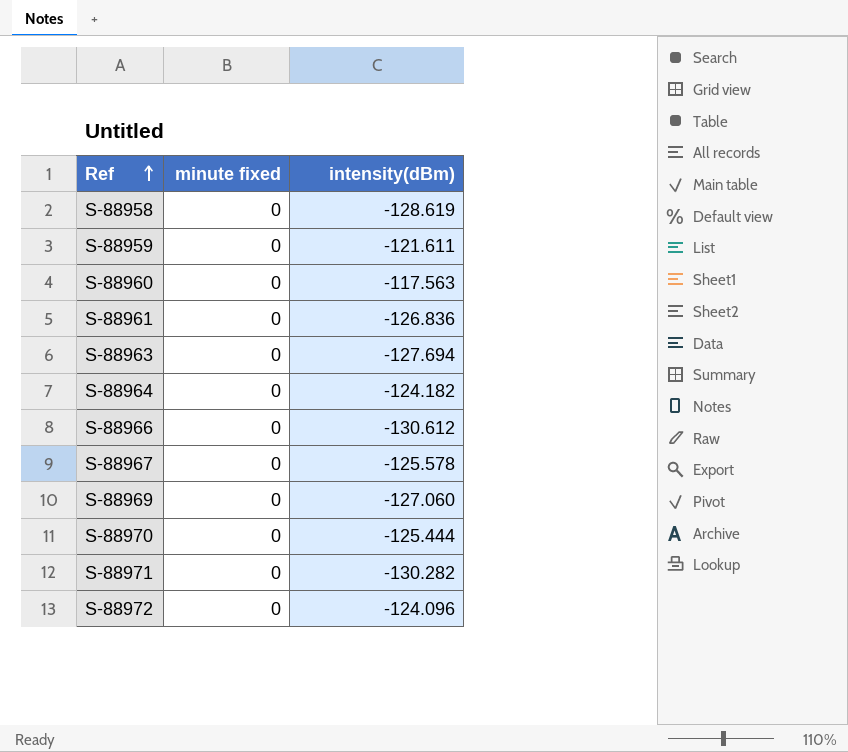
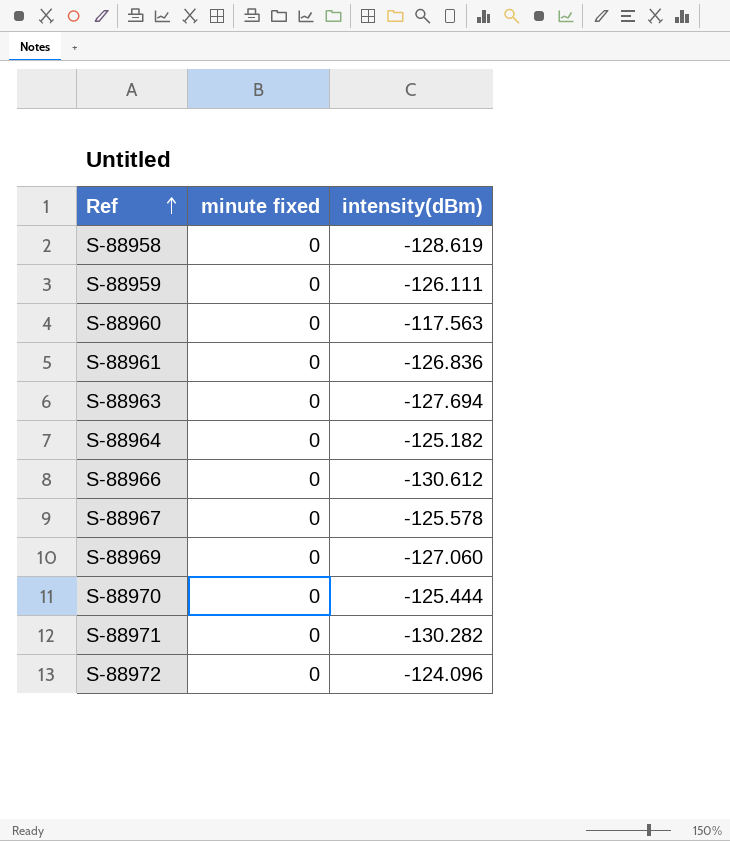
S-88959 | intensity(dBm): -121.611 -> -126.111
S-88964 | intensity(dBm): -124.182 -> -125.182

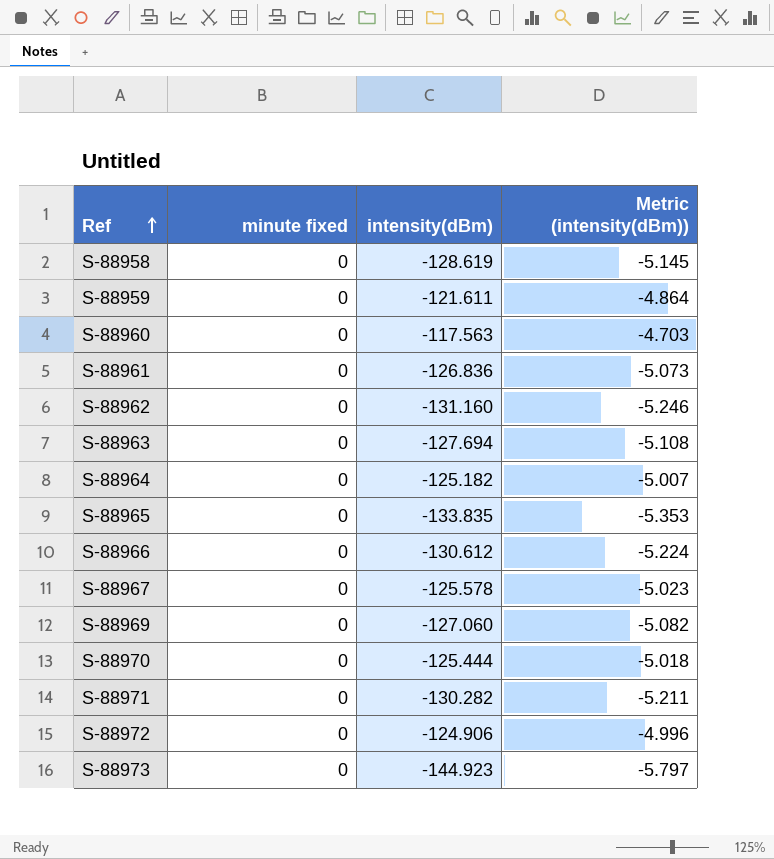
column Metric (intensity(dBm)) | formula: none -> [intensity(dBm)] * 0.04
S-88959 | intensity(dBm): -126.111 -> -121.611
row S-88962: none -> 0 | -131.160 | -5.246
row S-88965: none -> 0 | -133.835 | -5.353
S-88972 | intensity(dBm): -124.096 -> -124.906
row S-88973: none -> 0 | -144.923 | -5.797

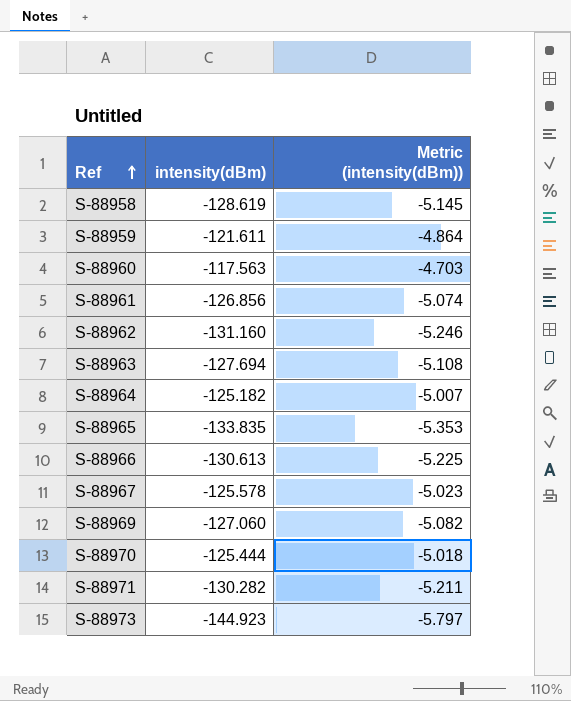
column minute fixed | position: 2 -> none
row S-88972: 0 | -124.906 | -4.996 -> none
S-88961 | intensity(dBm): -126.836 -> -126.856
S-88961 | Metric (intensity(dBm)): -5.073 -> -5.074
S-88966 | intensity(dBm): -130.612 -> -130.613
S-88966 | Metric (intensity(dBm)): -5.224 -> -5.225

